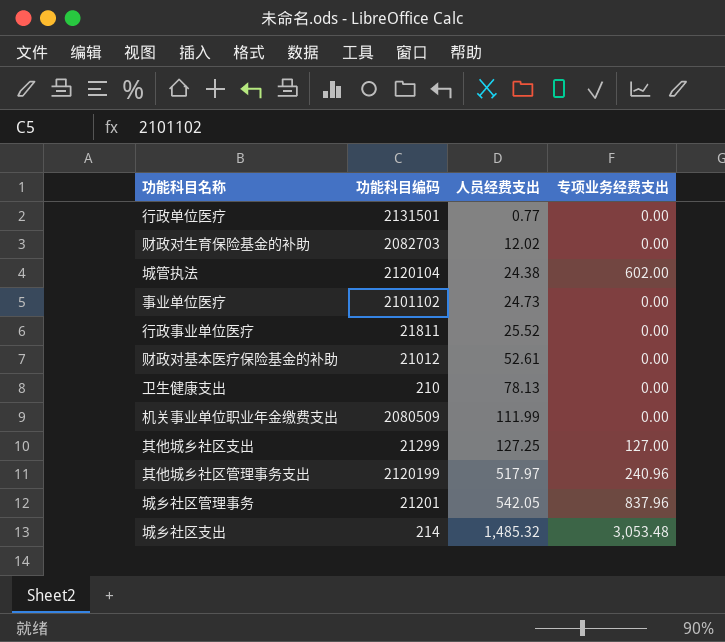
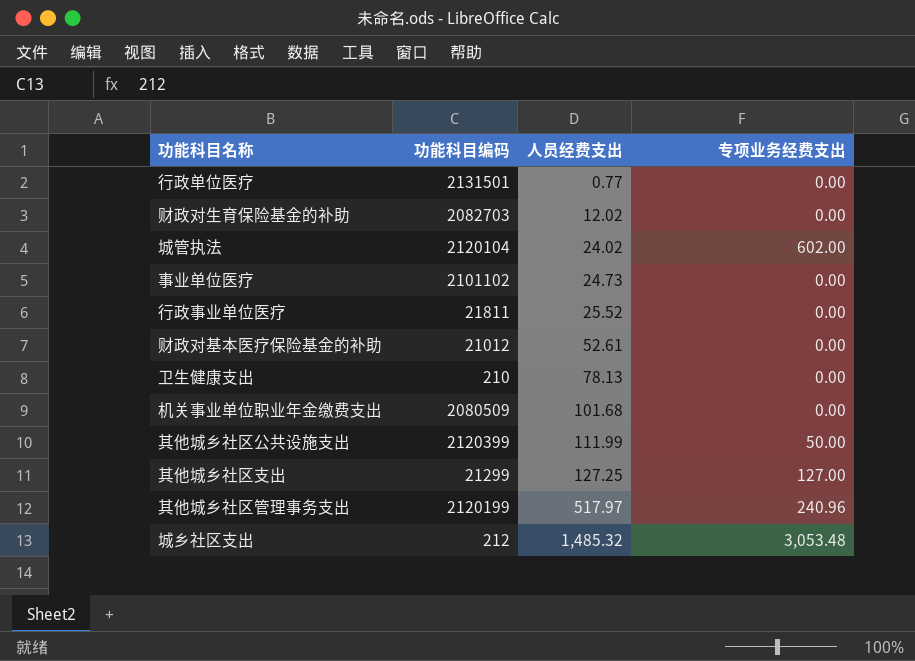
row 城乡社区管理事务: 21201 | 542.05 | 837.96 -> none
城管执法 | 人员经费支出: 24.38 -> 24.02
机关事业单位职业年金缴费支出 | 人员经费支出: 111.99 -> 101.68
row 其他城乡社区公共设施支出: none -> 2120399 | 111.99 | 50.00
城乡社区支出 | 功能科目编码: 214 -> 212

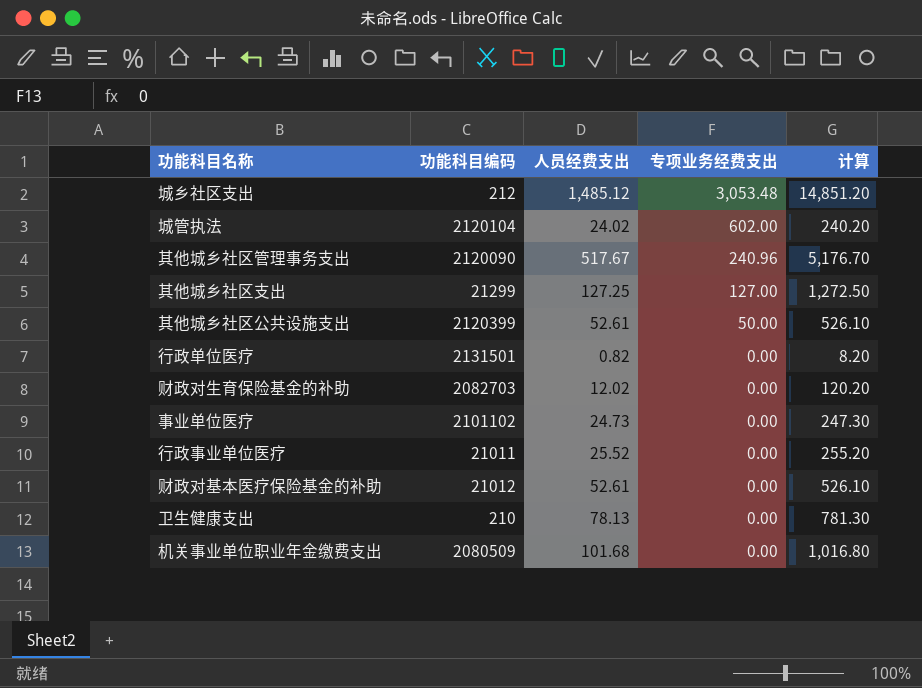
row order: 人员经费支出 ascending -> 专项业务经费支出 descending
column 计算 | formula: none -> [人员经费支出] * 10
城乡社区支出 | 人员经费支出: 1,485.32 -> 1,485.12
其他城乡社区管理事务支出 | 功能科目编码: 2120199 -> 2120090
其他城乡社区管理事务支出 | 人员经费支出: 517.97 -> 517.67
其他城乡社区公共设施支出 | 人员经费支出: 111.99 -> 52.61
行政单位医疗 | 人员经费支出: 0.77 -> 0.82
行政事业单位医疗 | 功能科目编码: 21811 -> 21011

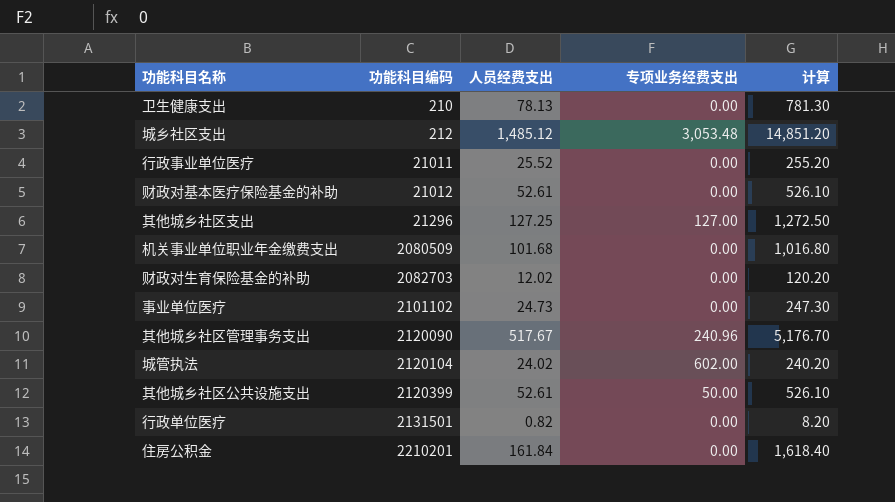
row order: 专项业务经费支出 descending -> 功能科目编码 ascending
其他城乡社区支出 | 功能科目编码: 21299 -> 21296
row 住房公积金: none -> 2210201 | 161.84 | 0.00 | 1,618.40

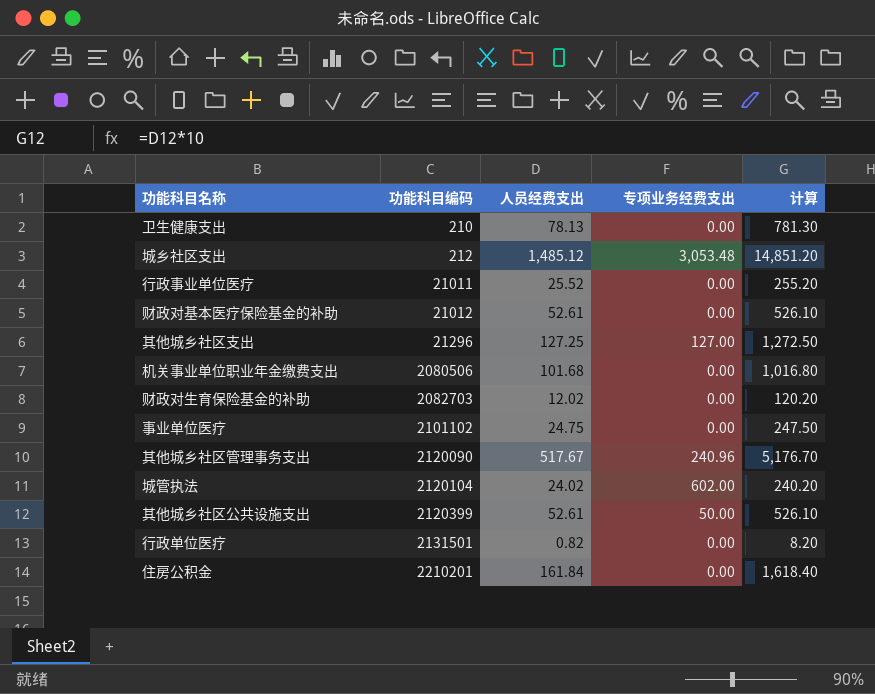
机关事业单位职业年金缴费支出 | 功能科目编码: 2080509 -> 2080506
事业单位医疗 | 人员经费支出: 24.73 -> 24.75
事业单位医疗 | 计算: 247.30 -> 247.50

